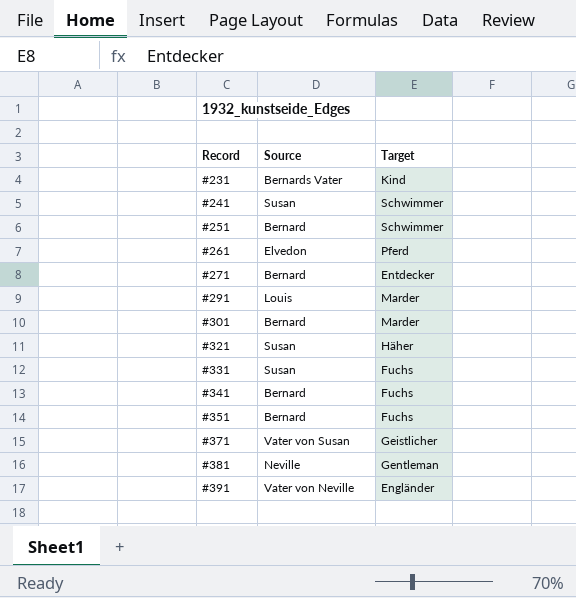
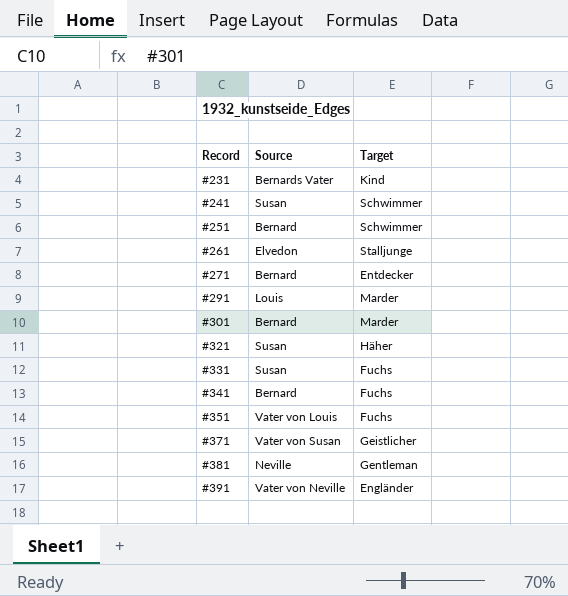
#261 | Target: Pferd -> Stalljunge
#351 | Source: Bernard -> Vater von Louis

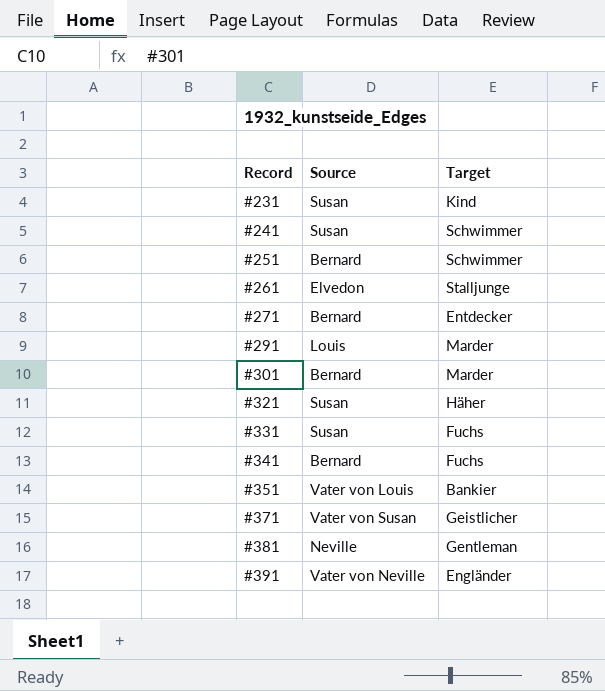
#231 | Source: Bernards Vater -> Susan
#351 | Target: Fuchs -> Bankier

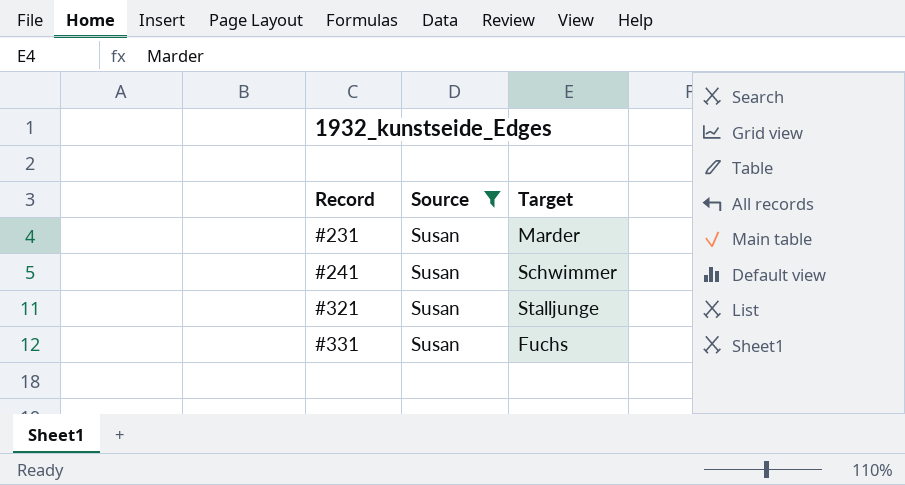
filter: none -> Source = Susan
#231 | Target: Kind -> Marder
#321 | Target: Häher -> Stalljunge

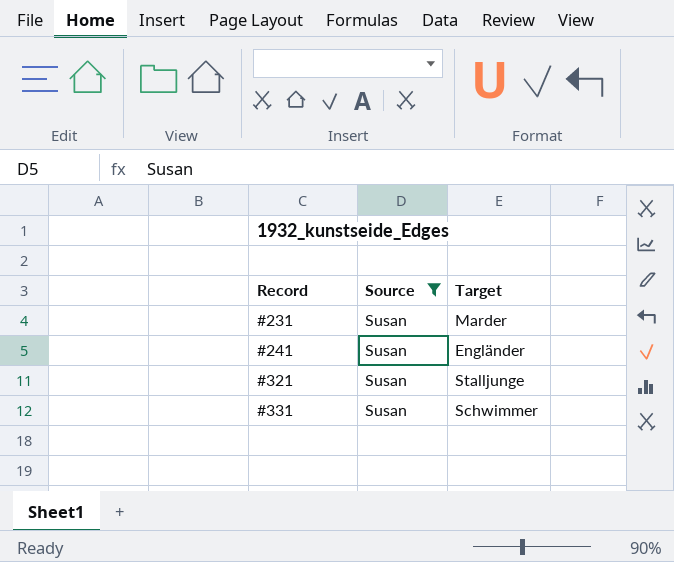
#241 | Target: Schwimmer -> Engländer
#331 | Target: Fuchs -> Schwimmer

